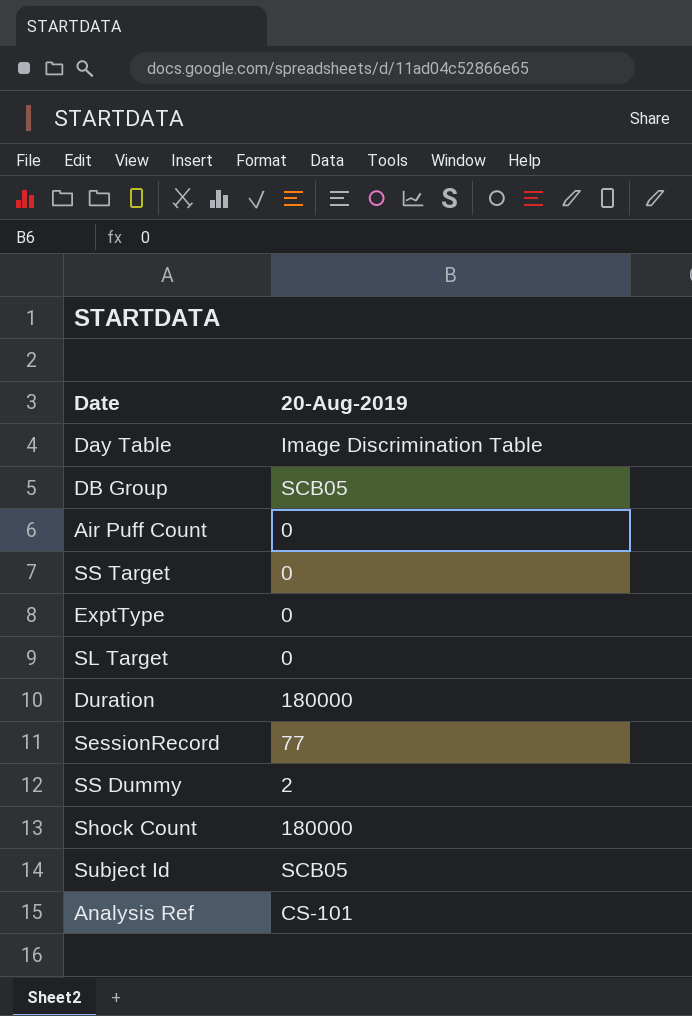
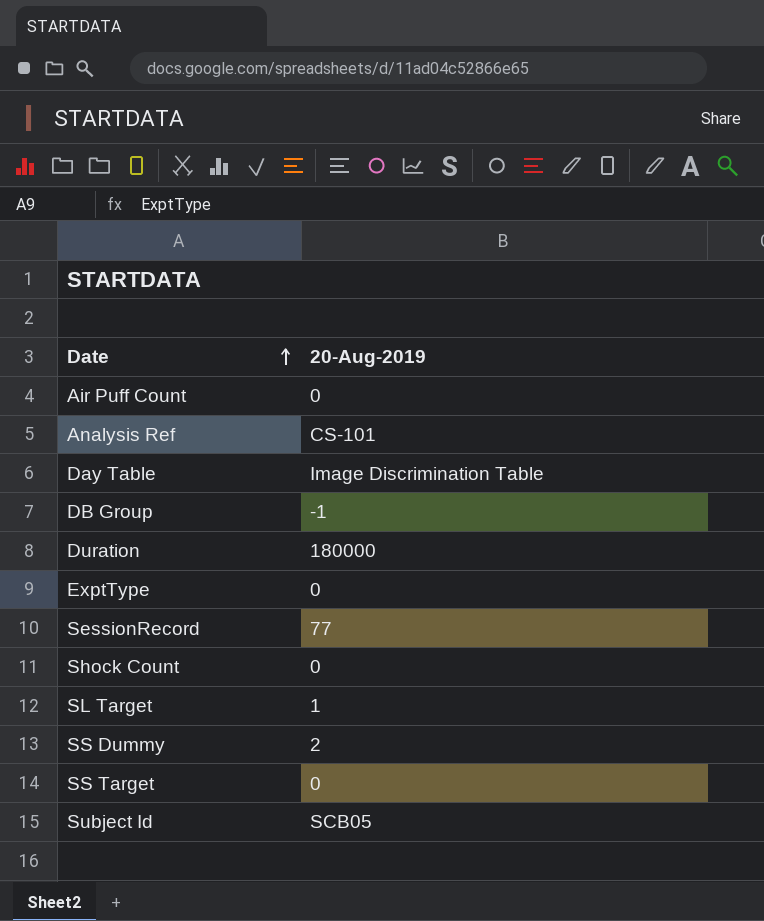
row order: none -> Date ascending
DB Group | 20-Aug-2019: SCB05 -> -1
Shock Count | 20-Aug-2019: 180000 -> 0
SL Target | 20-Aug-2019: 0 -> 1

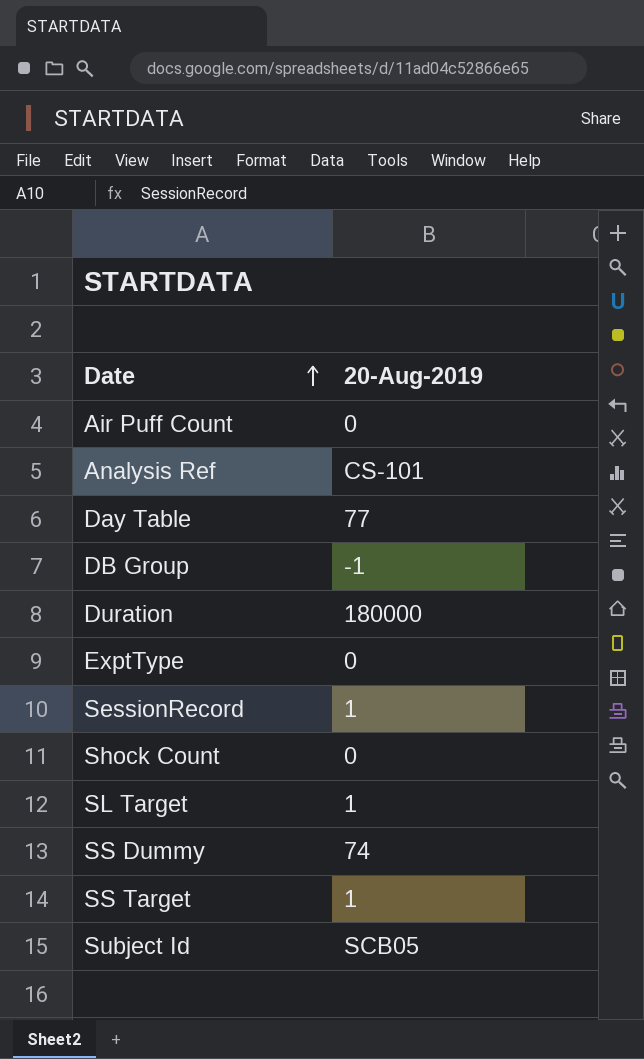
Day Table | 20-Aug-2019: Image Discrimination Table -> 77
SessionRecord | 20-Aug-2019: 77 -> 1
SS Dummy | 20-Aug-2019: 2 -> 74
SS Target | 20-Aug-2019: 0 -> 1

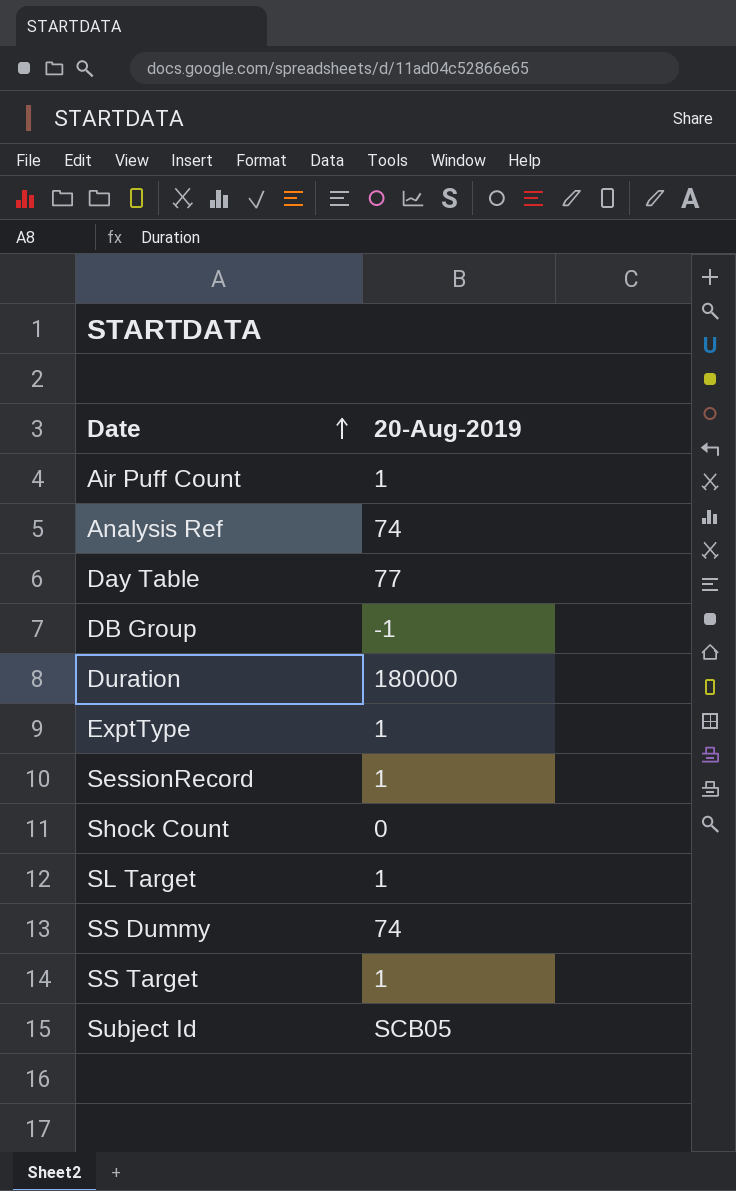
Air Puff Count | 20-Aug-2019: 0 -> 1
Analysis Ref | 20-Aug-2019: CS-101 -> 74
ExptType | 20-Aug-2019: 0 -> 1

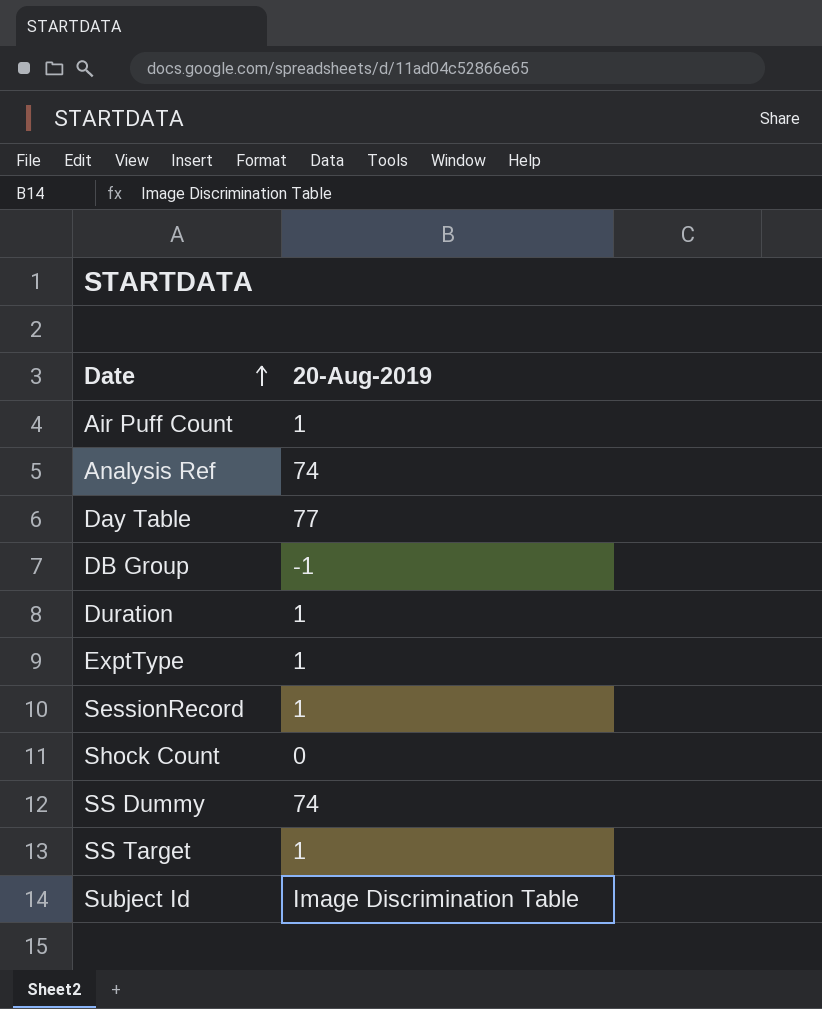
row SL Target: 1 -> none
Duration | 20-Aug-2019: 180000 -> 1
Subject Id | 20-Aug-2019: SCB05 -> Image Discrimination Table

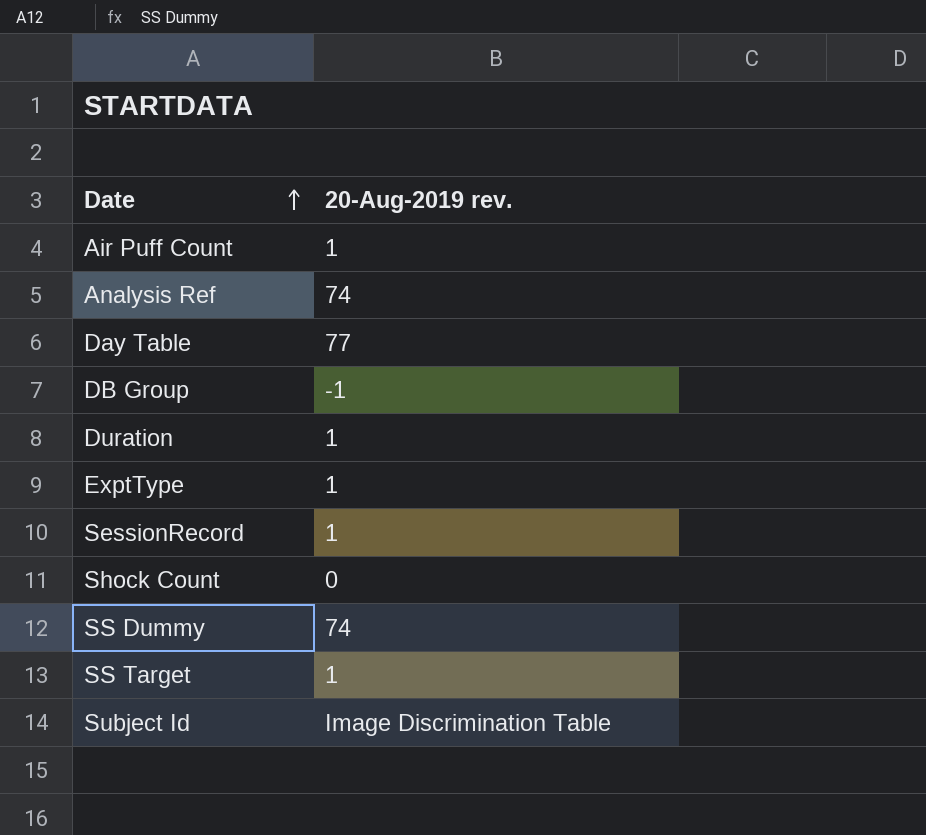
column name: 20-Aug-2019 -> 20-Aug-2019 rev.

